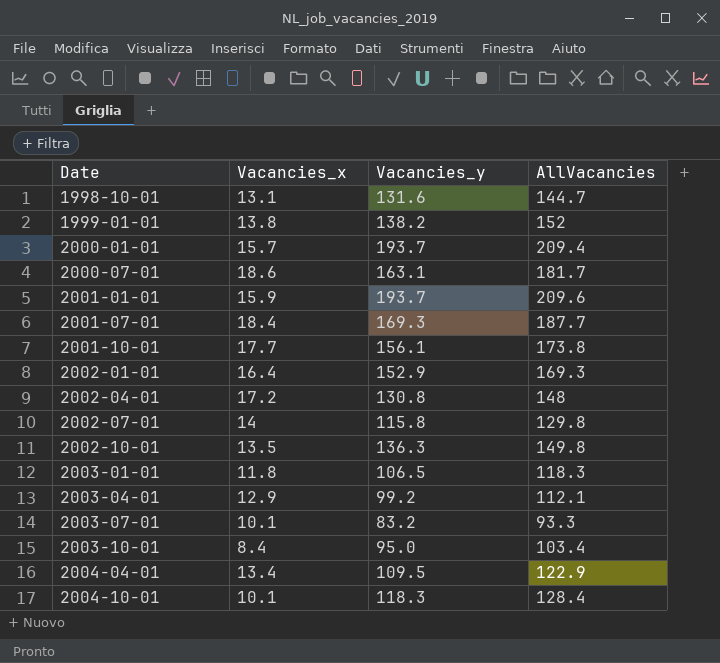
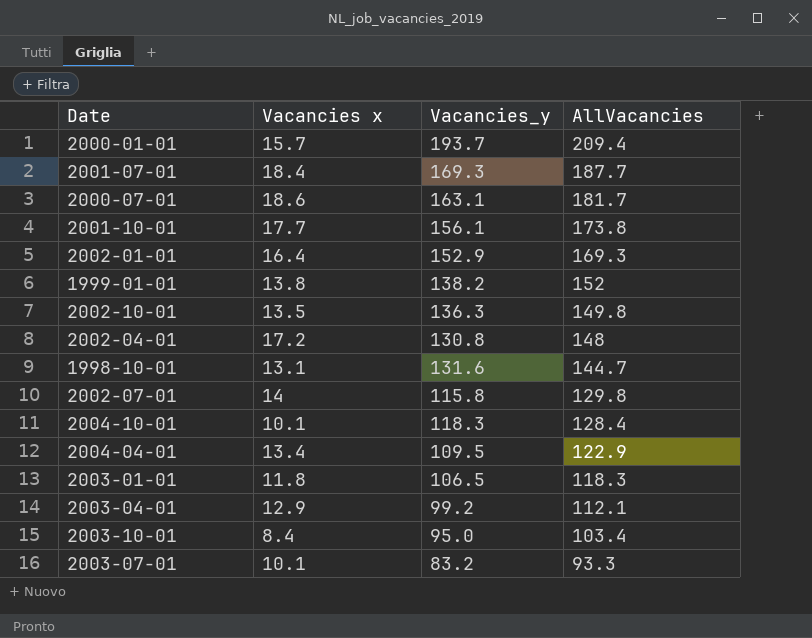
row order: Date ascending -> AllVacancies descending
column name: Vacancies_x -> Vacancies x
row 2001-01-01: 15.9 | 193.7 | 209.6 -> none

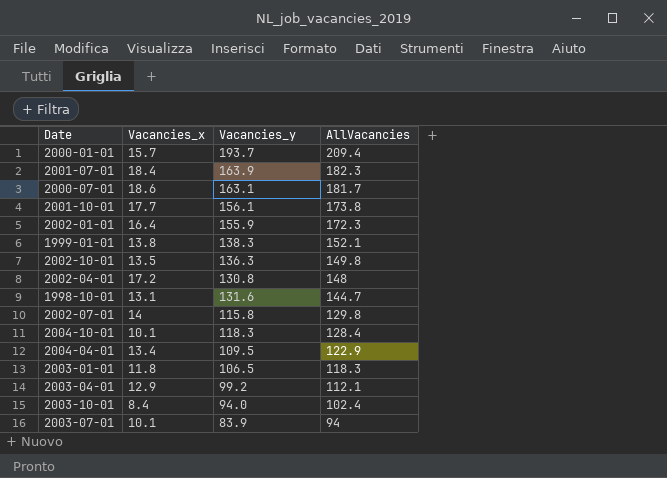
column name: Vacancies x -> Vacancies_x
2001-07-01 | Vacancies_y: 169.3 -> 163.9
2001-07-01 | AllVacancies: 187.7 -> 182.3
2002-01-01 | Vacancies_y: 152.9 -> 155.9
2002-01-01 | AllVacancies: 169.3 -> 172.3
1999-01-01 | Vacancies_y: 138.2 -> 138.3
1999-01-01 | AllVacancies: 152 -> 152.1
2003-10-01 | Vacancies_y: 95.0 -> 94.0
2003-10-01 | AllVacancies: 103.4 -> 102.4
2003-07-01 | Vacancies_y: 83.2 -> 83.9
2003-07-01 | AllVacancies: 93.3 -> 94

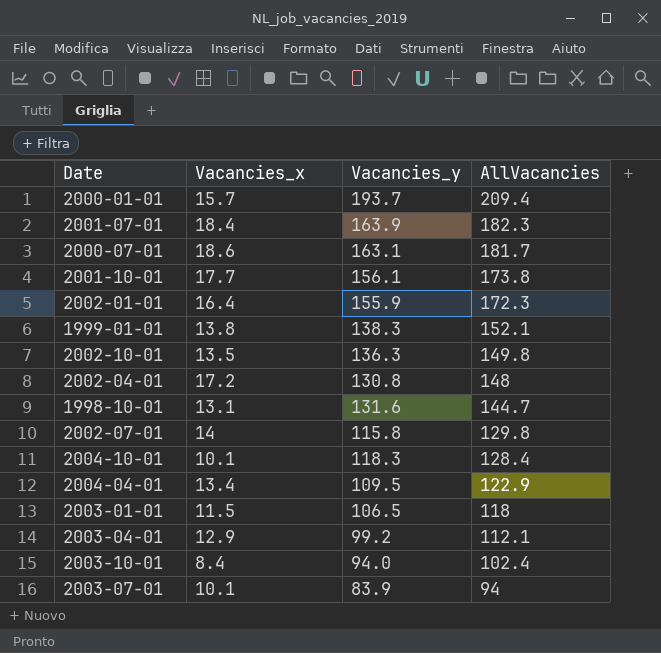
2003-01-01 | Vacancies_x: 11.8 -> 11.5
2003-01-01 | AllVacancies: 118.3 -> 118

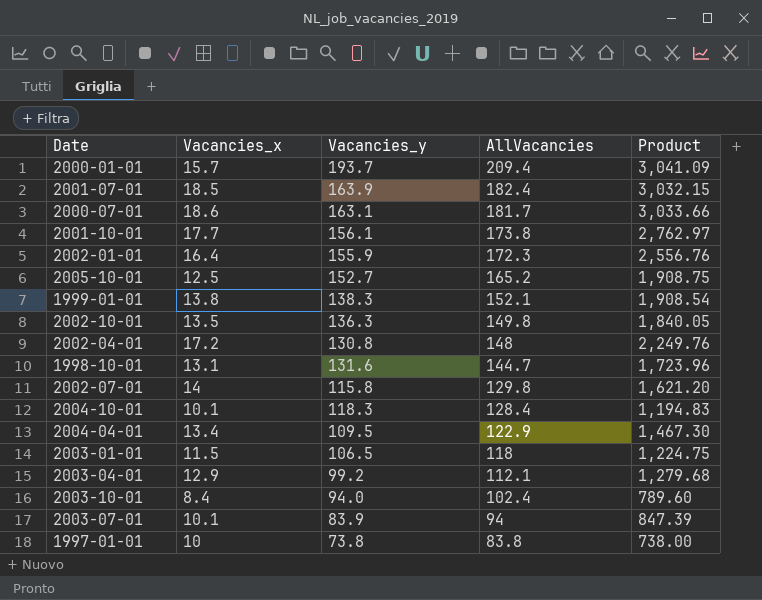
column Product | formula: none -> [Vacancies_x] * [Vacancies_y]
2001-07-01 | Vacancies_x: 18.4 -> 18.5
2001-07-01 | AllVacancies: 182.3 -> 182.4
row 2005-10-01: none -> 12.5 | 152.7 | 165.2 | 1,908.75
row 1997-01-01: none -> 10 | 73.8 | 83.8 | 738.00

